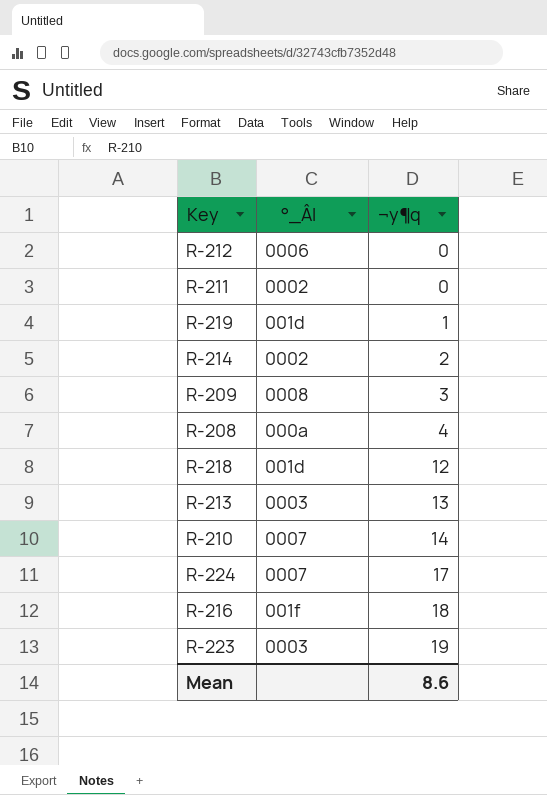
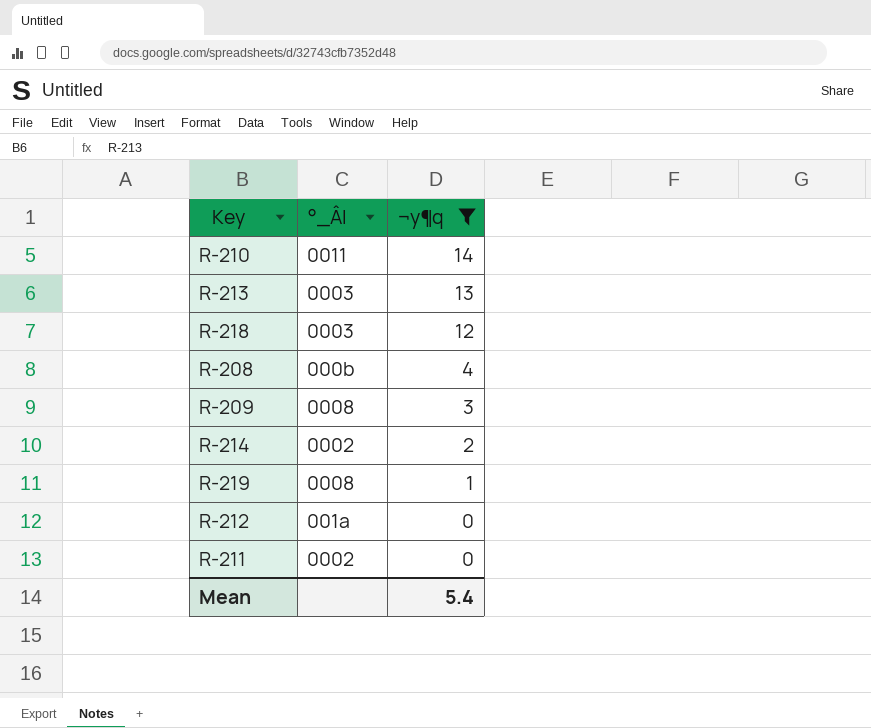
filter: none -> ¬y¶q <= 14
row order: ¬y¶q ascending -> ¬y¶q descending
R-210 | °_ÂI: 0007 -> 0011
R-218 | °_ÂI: 001d -> 0003
R-208 | °_ÂI: 000a -> 000b
R-219 | °_ÂI: 001d -> 0008
R-212 | °_ÂI: 0006 -> 001a
Mean | ¬y¶q: 8.6 -> 5.4

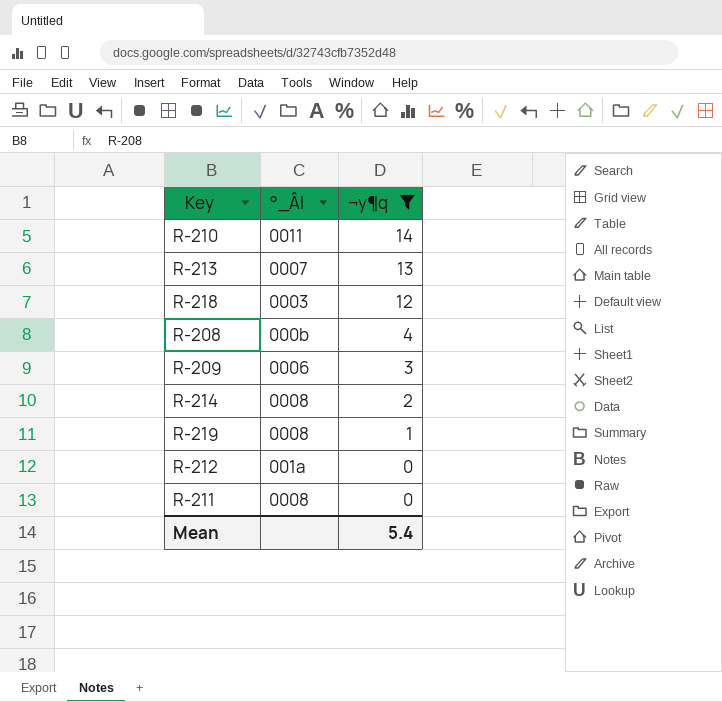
R-213 | °_ÂI: 0003 -> 0007
R-209 | °_ÂI: 0008 -> 0006
R-214 | °_ÂI: 0002 -> 0008
R-211 | °_ÂI: 0002 -> 0008

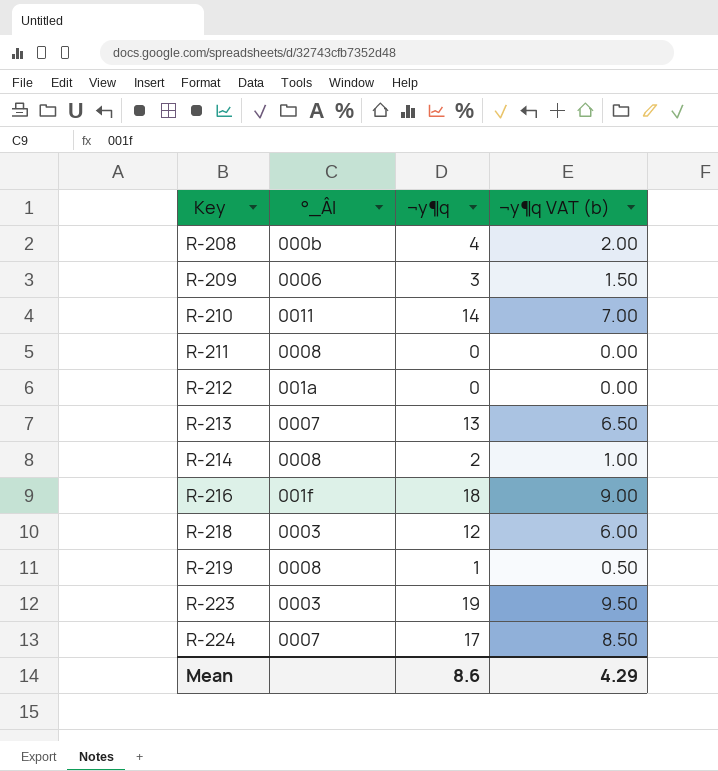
filter: ¬y¶q <= 14 -> none
row order: ¬y¶q descending -> Key ascending
column ¬y¶q VAT (b) | formula: none -> [¬y¶q] * 0.5
Mean | ¬y¶q: 5.4 -> 8.6

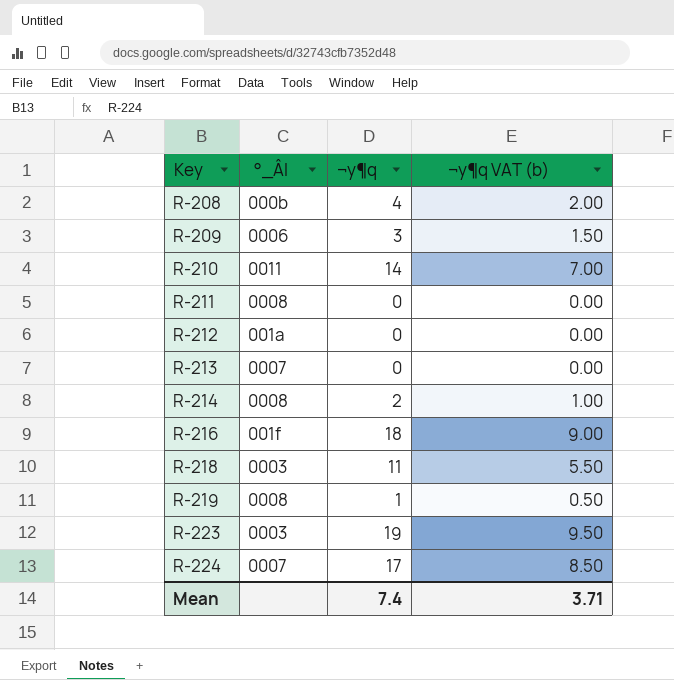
R-213 | ¬y¶q: 13 -> 0
R-213 | ¬y¶q VAT (b): 6.50 -> 0.00
R-218 | ¬y¶q: 12 -> 11
R-218 | ¬y¶q VAT (b): 6.00 -> 5.50
Mean | ¬y¶q: 8.6 -> 7.4
Mean | ¬y¶q VAT (b): 4.29 -> 3.71

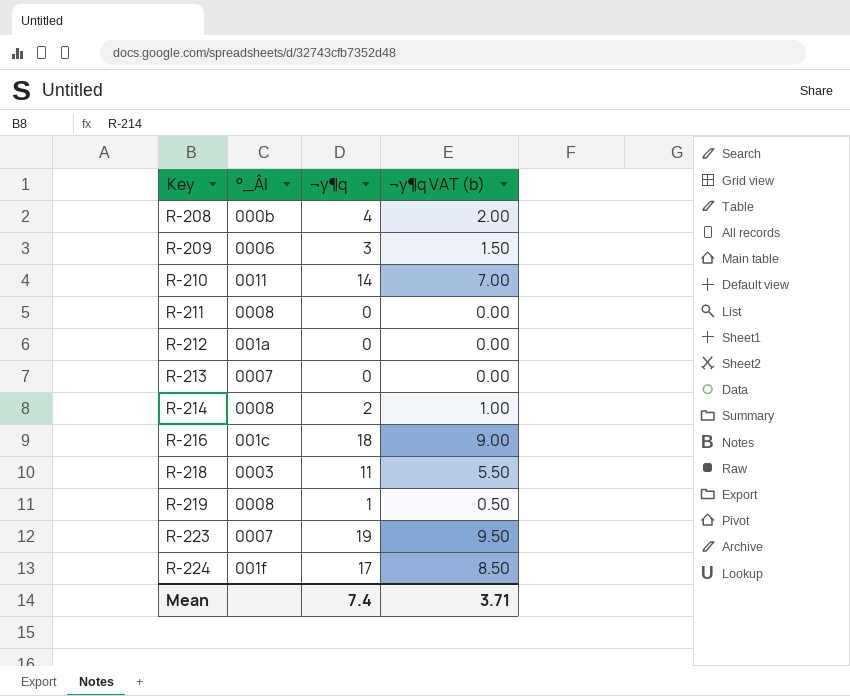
R-216 | °_ÂI: 001f -> 001c
R-223 | °_ÂI: 0003 -> 0007
R-224 | °_ÂI: 0007 -> 001f

